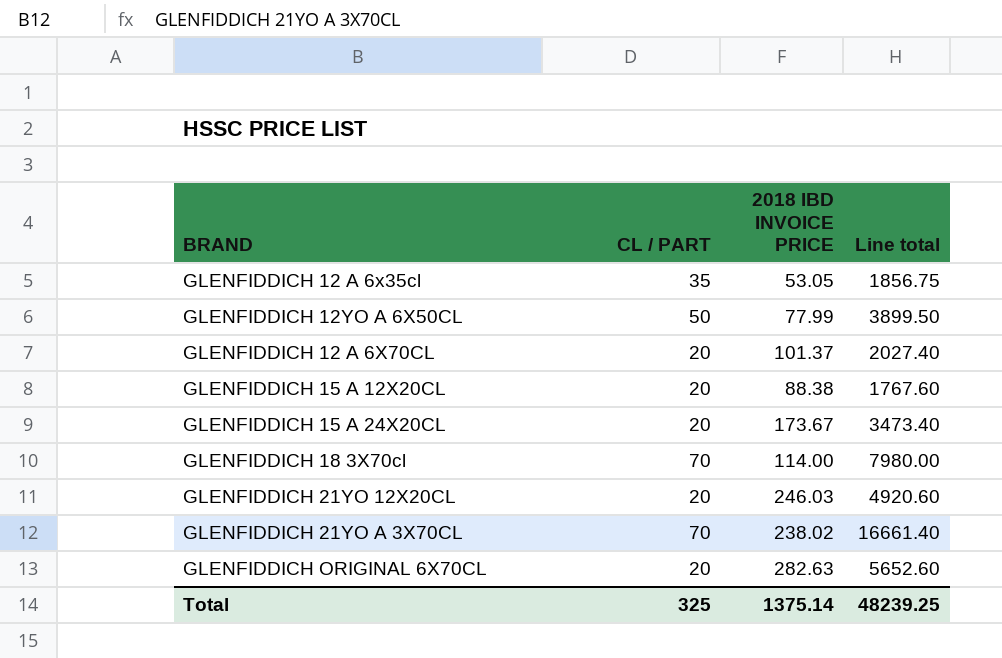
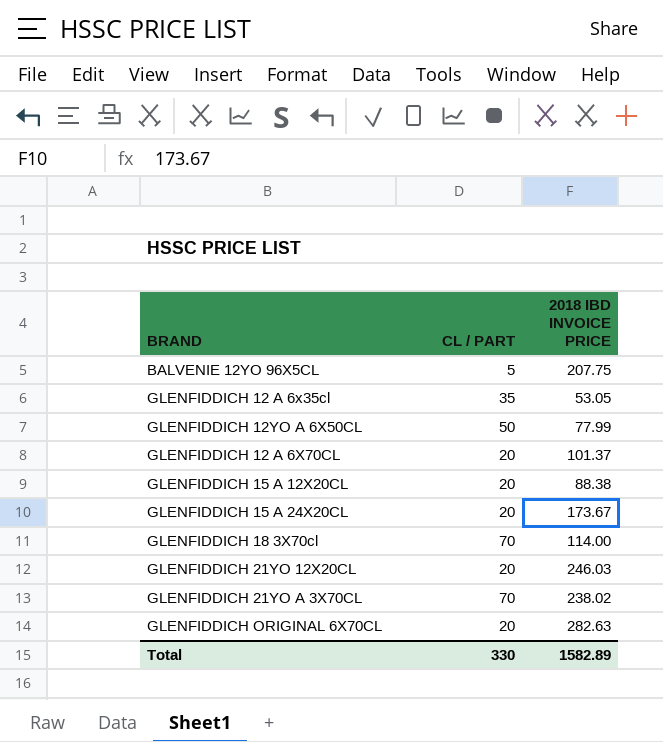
column Line total | formula: [CL / PART] * [2018 IBD INVOICE PRICE] -> none
row BALVENIE 12YO 96X5CL: none -> 5 | 207.75
Total | CL / PART: 325 -> 330
Total | 2018 IBD INVOICE PRICE: 1375.14 -> 1582.89

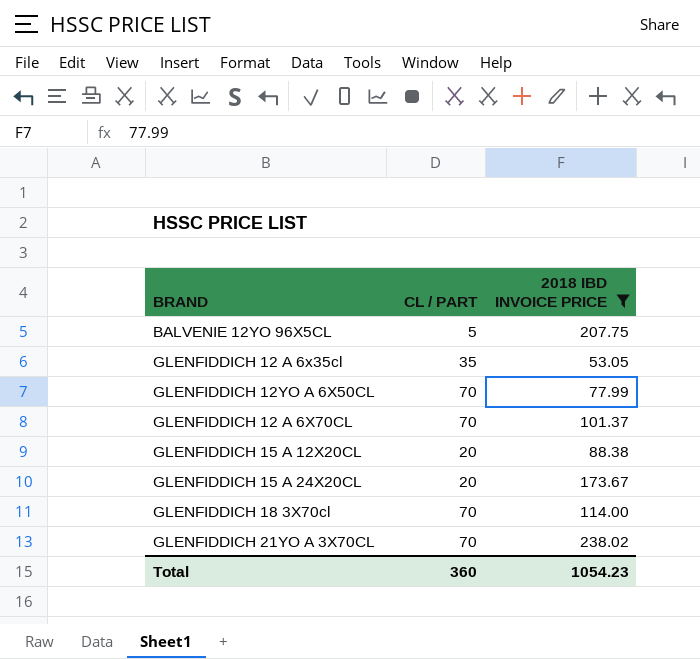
filter: none -> 2018 IBD INVOICE PRICE <= 238.02
GLENFIDDICH 12YO A 6X50CL | CL / PART: 50 -> 70
GLENFIDDICH 12 A 6X70CL | CL / PART: 20 -> 70
Total | CL / PART: 330 -> 360
Total | 2018 IBD INVOICE PRICE: 1582.89 -> 1054.23

